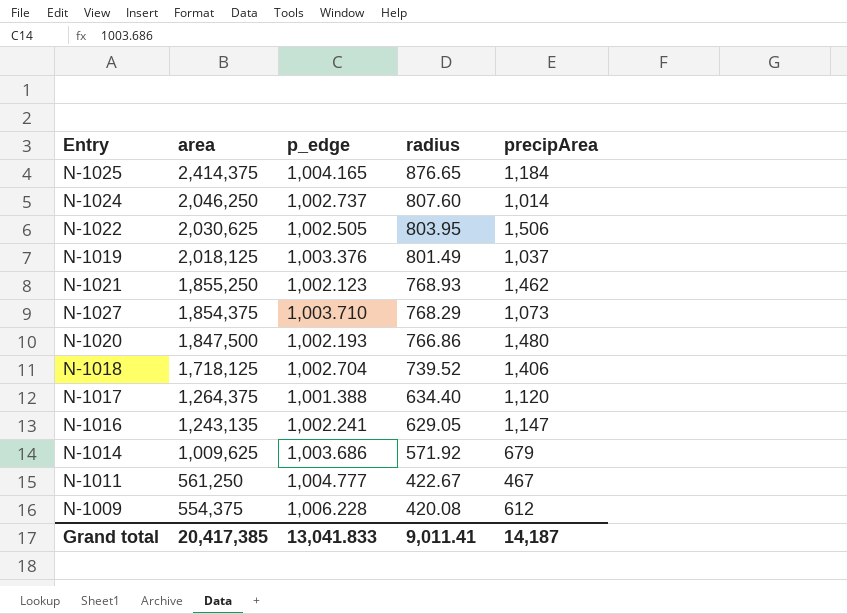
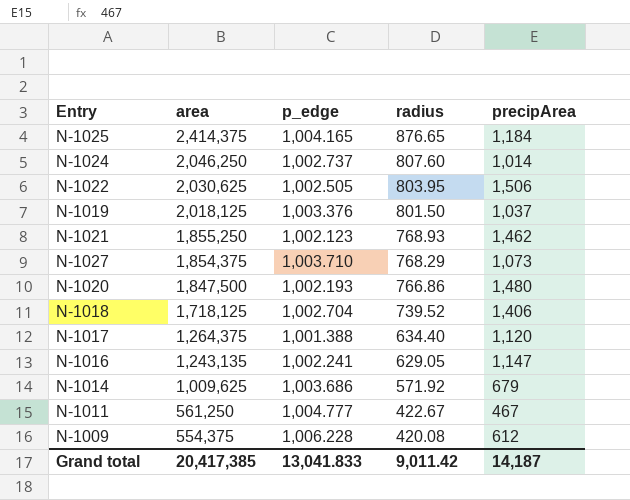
N-1019 | radius: 801.49 -> 801.50
Grand total | radius: 9,011.41 -> 9,011.42

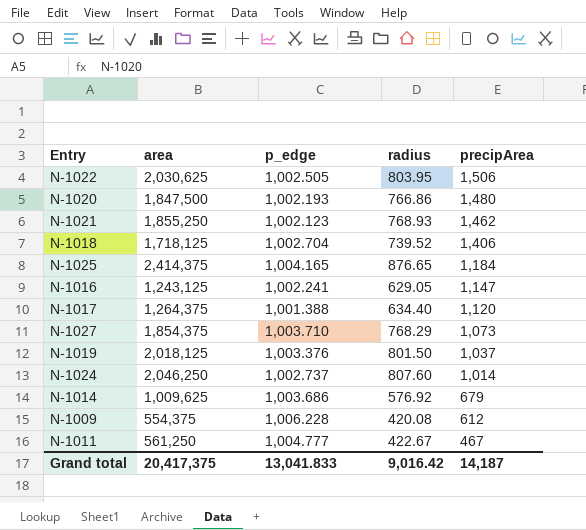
row order: area descending -> precipArea descending
N-1016 | area: 1,243,135 -> 1,243,125
N-1014 | radius: 571.92 -> 576.92
Grand total | area: 20,417,385 -> 20,417,375
Grand total | radius: 9,011.42 -> 9,016.42

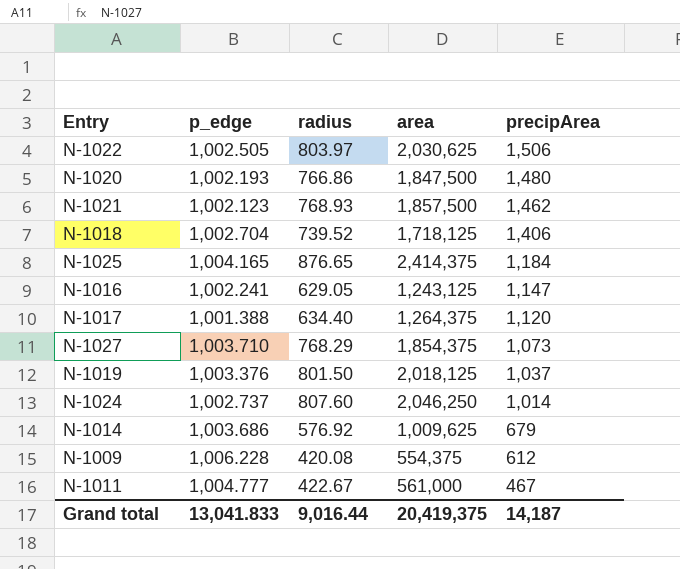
column area | position: 2 -> 4
N-1022 | radius: 803.95 -> 803.97
N-1021 | area: 1,855,250 -> 1,857,500
N-1011 | area: 561,250 -> 561,000
Grand total | radius: 9,016.42 -> 9,016.44
Grand total | area: 20,417,375 -> 20,419,375

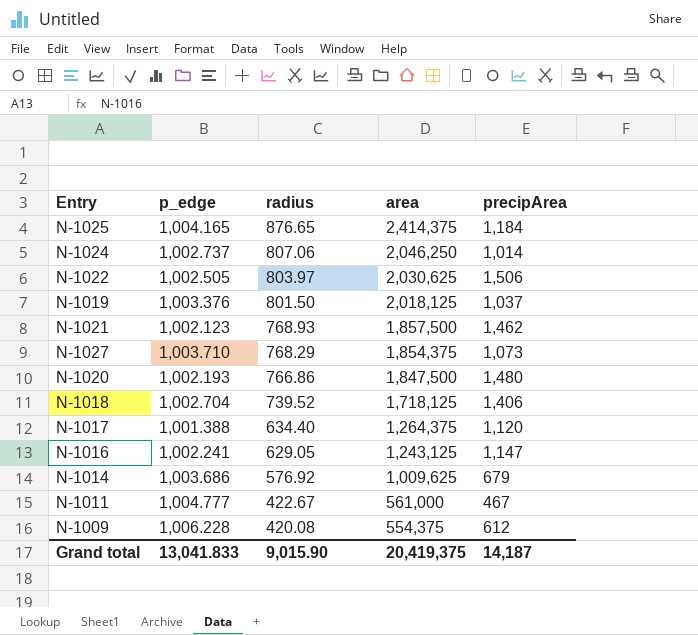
row order: precipArea descending -> radius descending
N-1024 | radius: 807.60 -> 807.06
Grand total | radius: 9,016.44 -> 9,015.90

